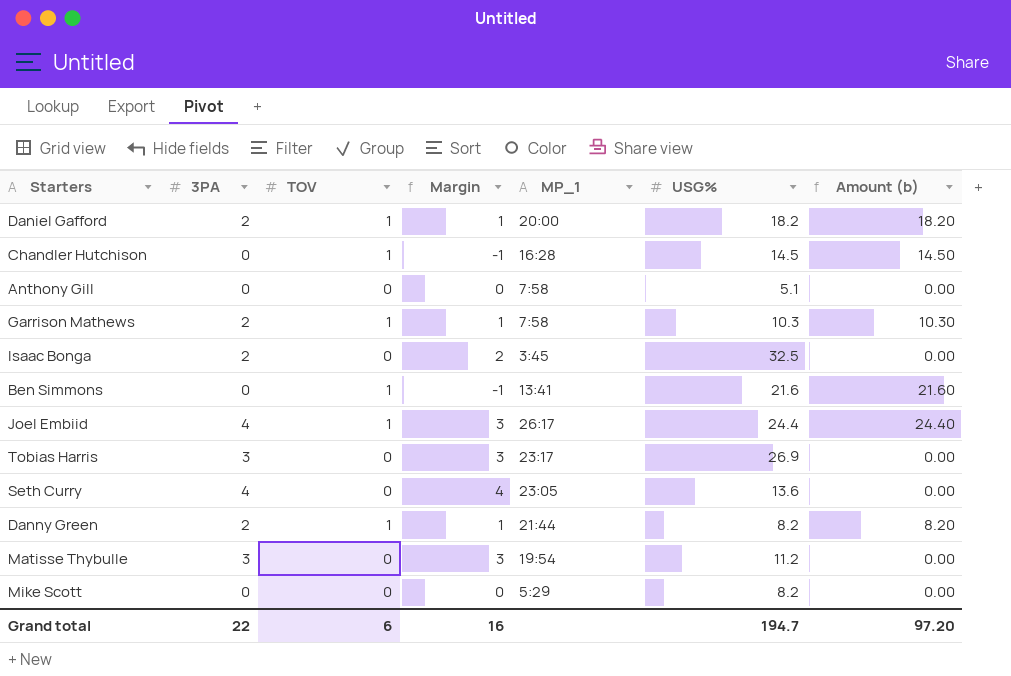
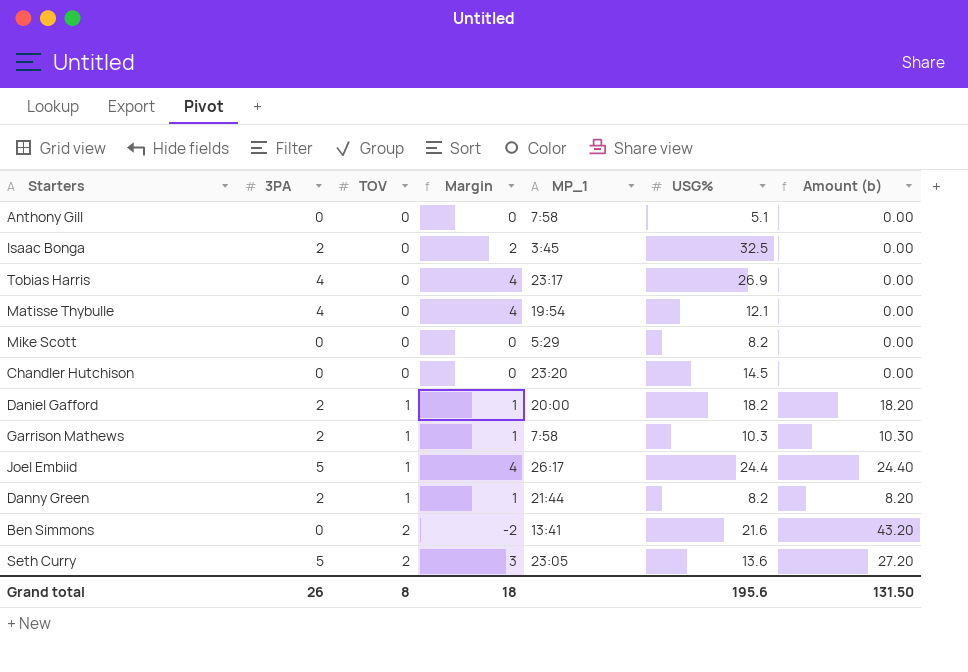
row order: none -> TOV ascending
Tobias Harris | 3PA: 3 -> 4
Tobias Harris | Margin: 3 -> 4
Matisse Thybulle | 3PA: 3 -> 4
Matisse Thybulle | Margin: 3 -> 4
Matisse Thybulle | USG%: 11.2 -> 12.1
Chandler Hutchison | TOV: 1 -> 0
Chandler Hutchison | Margin: -1 -> 0
Chandler Hutchison | MP_1: 16:28 -> 23:20
Chandler Hutchison | Amount (b): 14.50 -> 0.00
Joel Embiid | 3PA: 4 -> 5
Joel Embiid | Margin: 3 -> 4
Ben Simmons | TOV: 1 -> 2
Ben Simmons | Margin: -1 -> -2
Ben Simmons | Amount (b): 21.60 -> 43.20
Seth Curry | 3PA: 4 -> 5
Seth Curry | TOV: 0 -> 2
Seth Curry | Margin: 4 -> 3
Seth Curry | Amount (b): 0.00 -> 27.20
Grand total | 3PA: 22 -> 26
Grand total | TOV: 6 -> 8
Grand total | Margin: 16 -> 18
Grand total | USG%: 194.7 -> 195.6
Grand total | Amount (b): 97.20 -> 131.50

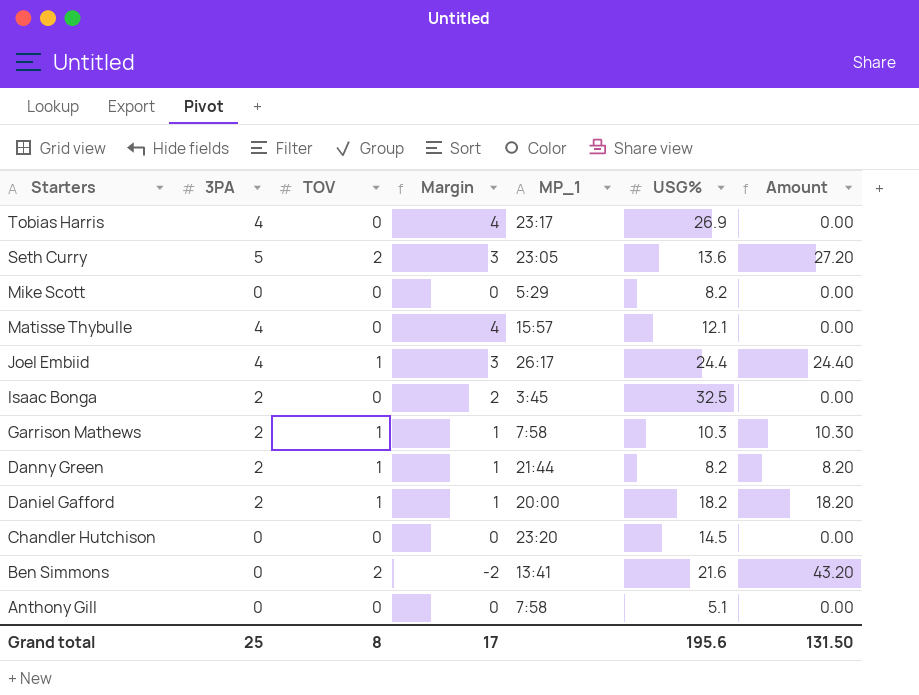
row order: TOV ascending -> Starters descending
column name: Amount (b) -> Amount
Matisse Thybulle | MP_1: 19:54 -> 15:57
Joel Embiid | 3PA: 5 -> 4
Joel Embiid | Margin: 4 -> 3
Grand total | 3PA: 26 -> 25
Grand total | Margin: 18 -> 17

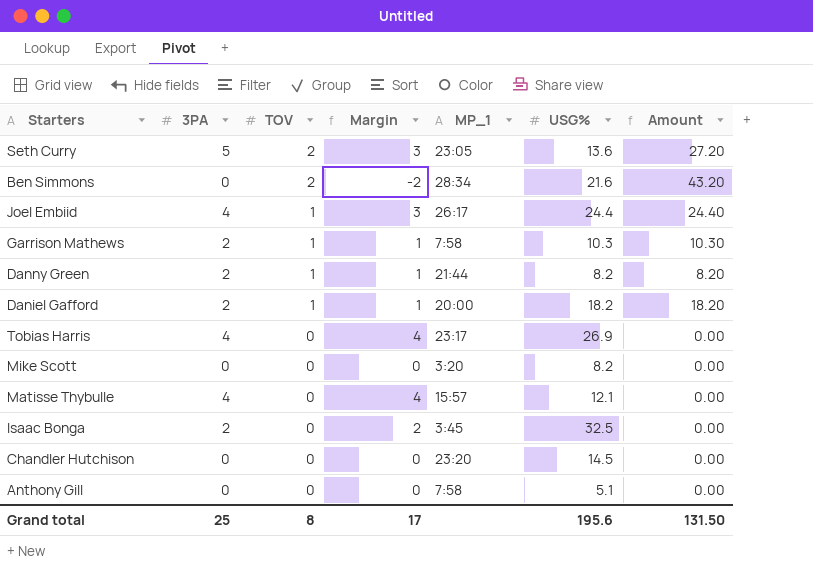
row order: Starters descending -> TOV descending
Ben Simmons | MP_1: 13:41 -> 28:34
Mike Scott | MP_1: 5:29 -> 3:20

